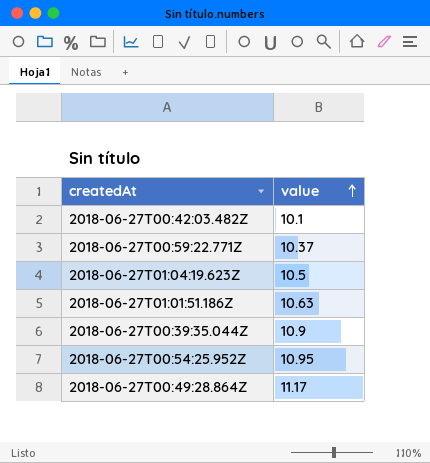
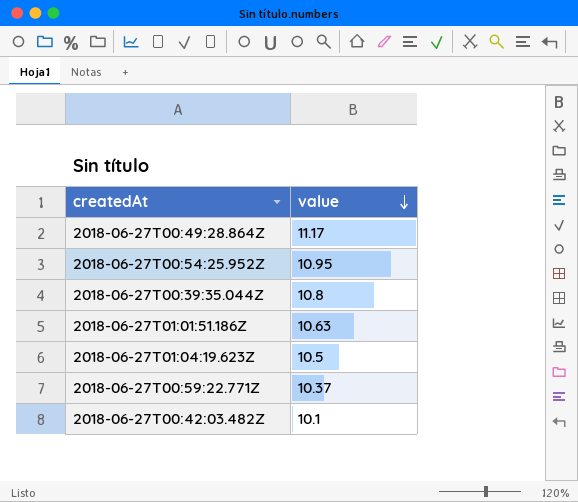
row order: value ascending -> value descending
2018-06-27T00:39:35.044Z | value: 10.9 -> 10.8

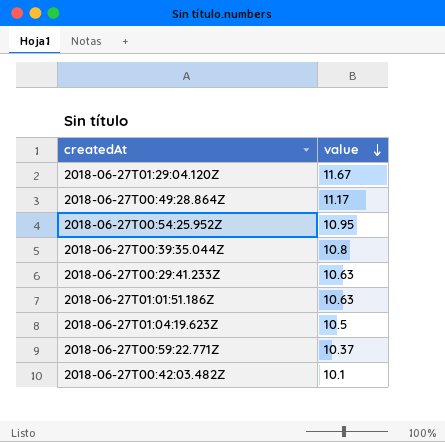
row 2018-06-27T01:29:04.120Z: none -> 11.67
row 2018-06-27T00:29:41.233Z: none -> 10.63

